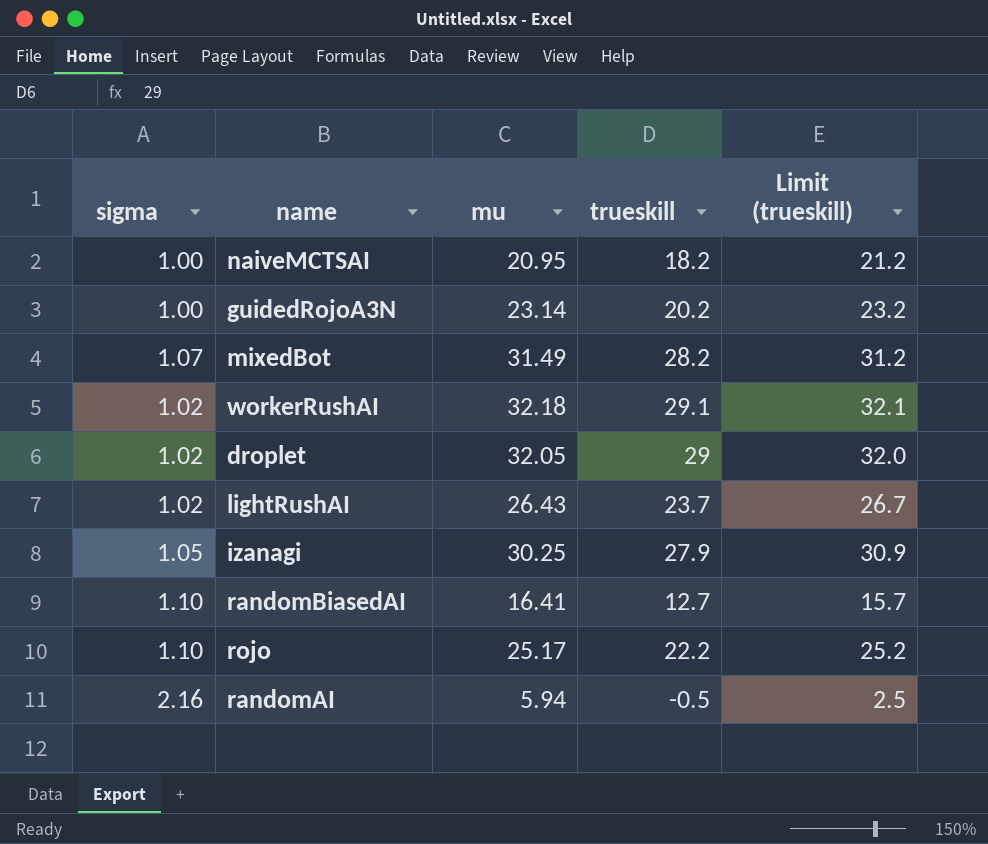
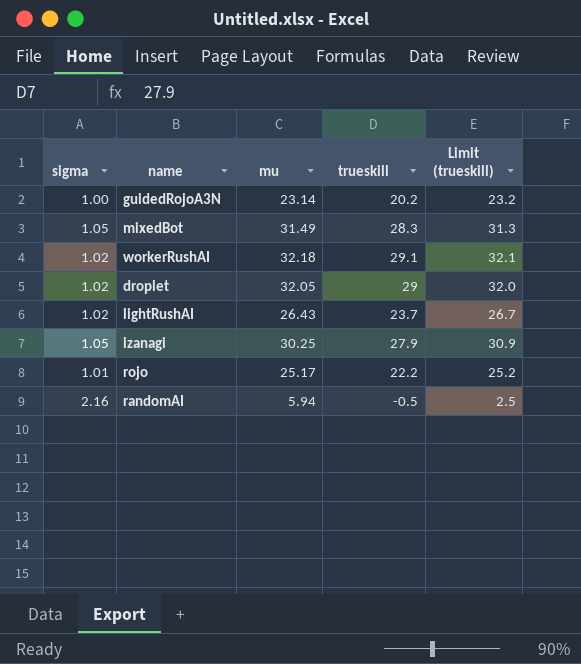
row naiveMCTSAI: 1.00 | 20.95 | 18.2 | 21.2 -> none
row randomBiasedAI: 1.10 | 16.41 | 12.7 | 15.7 -> none
mixedBot | sigma: 1.07 -> 1.05
mixedBot | trueskill: 28.2 -> 28.3
mixedBot | Limit (trueskill): 31.2 -> 31.3
rojo | sigma: 1.10 -> 1.01

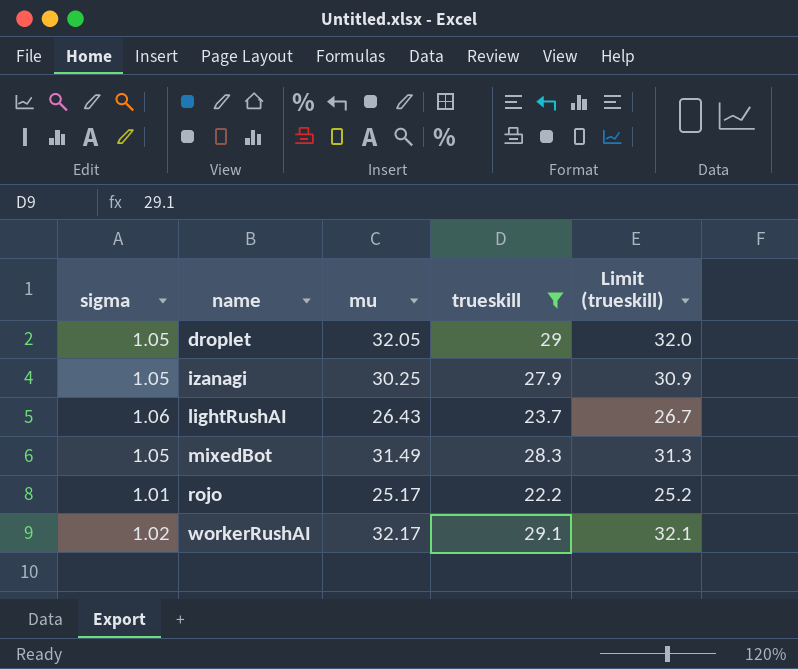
filter: none -> trueskill >= 22.2
row order: none -> name ascending
droplet | sigma: 1.02 -> 1.05
lightRushAI | sigma: 1.02 -> 1.06
workerRushAI | mu: 32.18 -> 32.17

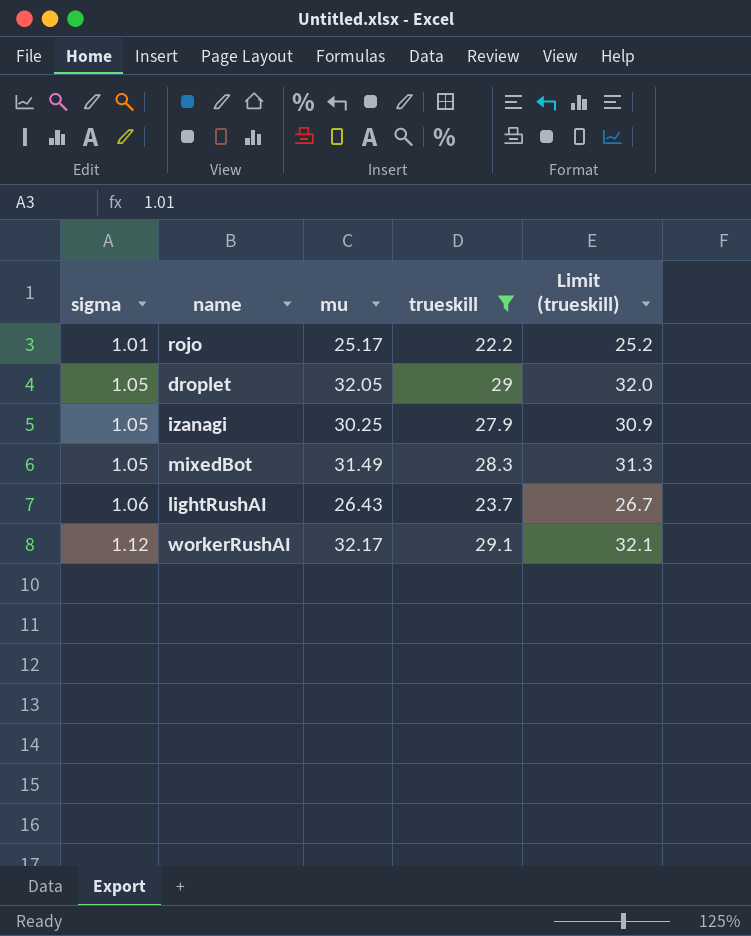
row order: name ascending -> sigma ascending
workerRushAI | sigma: 1.02 -> 1.12

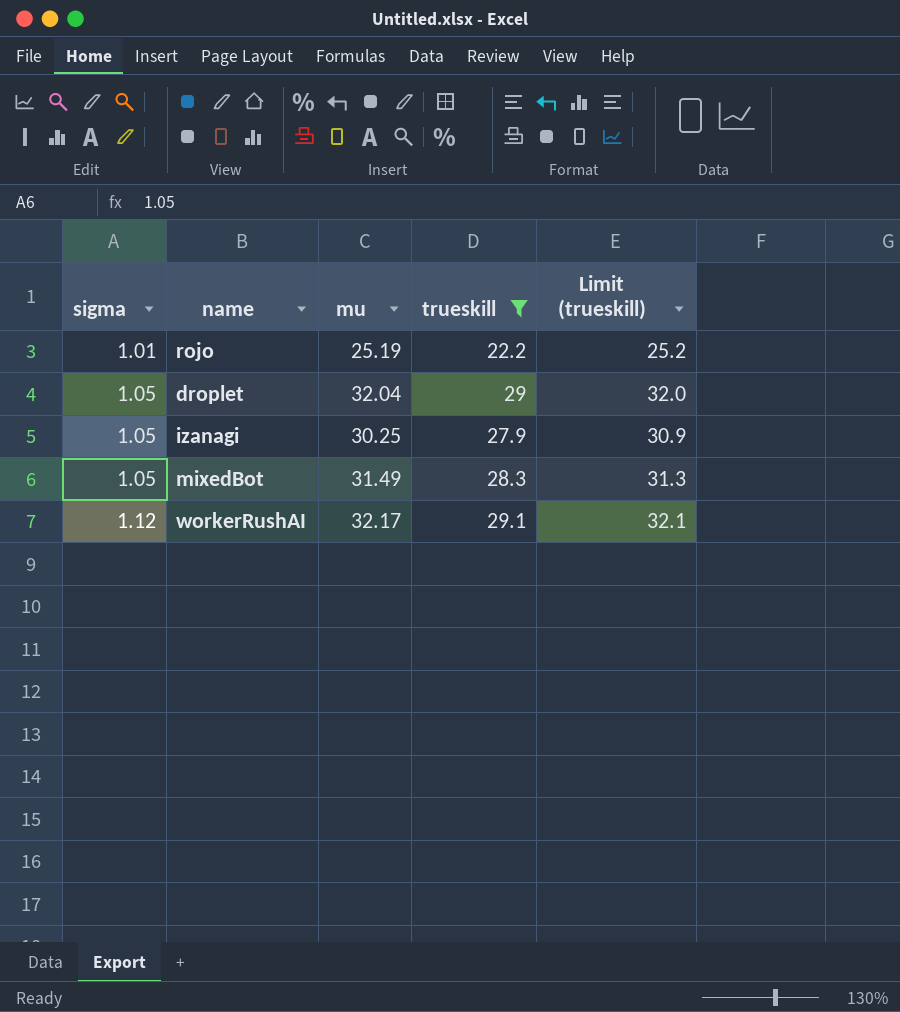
row lightRushAI: 1.06 | 26.43 | 23.7 | 26.7 -> none
rojo | mu: 25.17 -> 25.19
droplet | mu: 32.05 -> 32.04

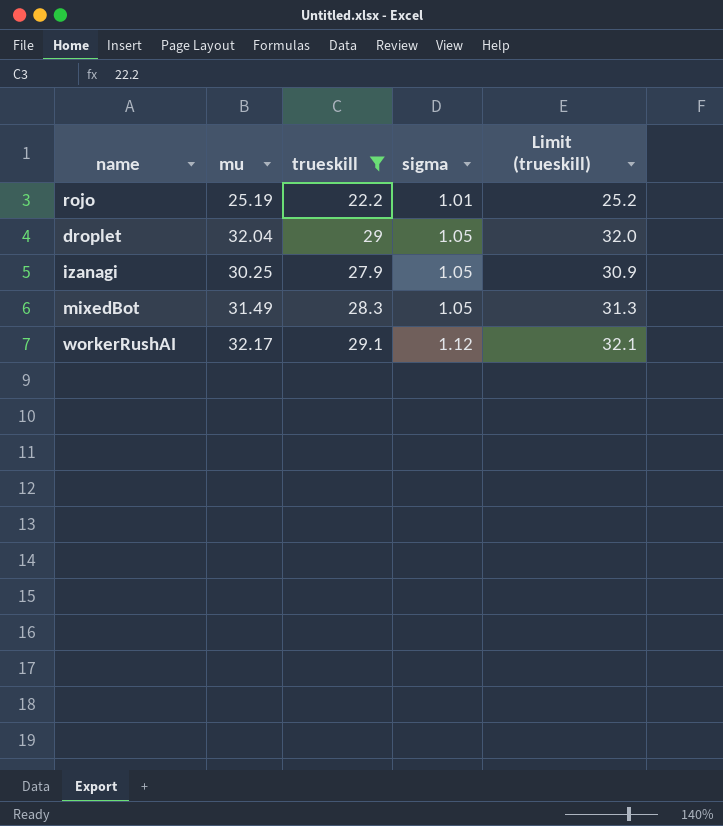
column sigma | position: 1 -> 4

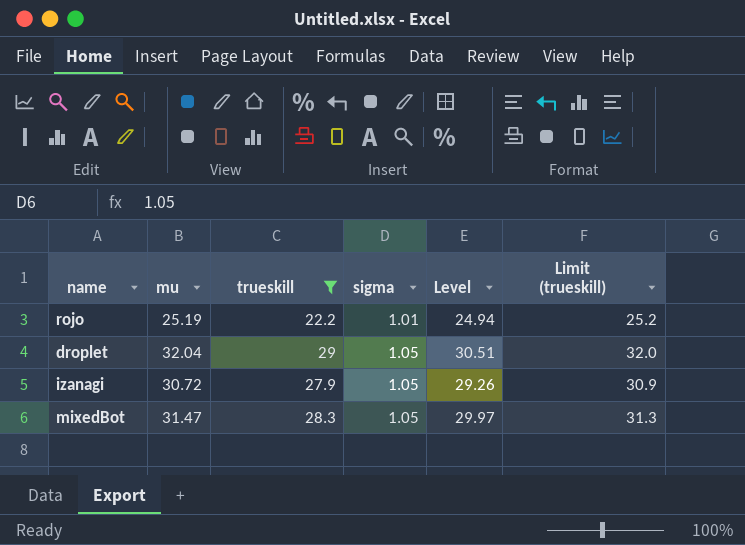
column Level | formula: none -> [mu] / [sigma]
row workerRushAI: 32.17 | 29.1 | 1.12 | 32.1 -> none
izanagi | mu: 30.25 -> 30.72
mixedBot | mu: 31.49 -> 31.47

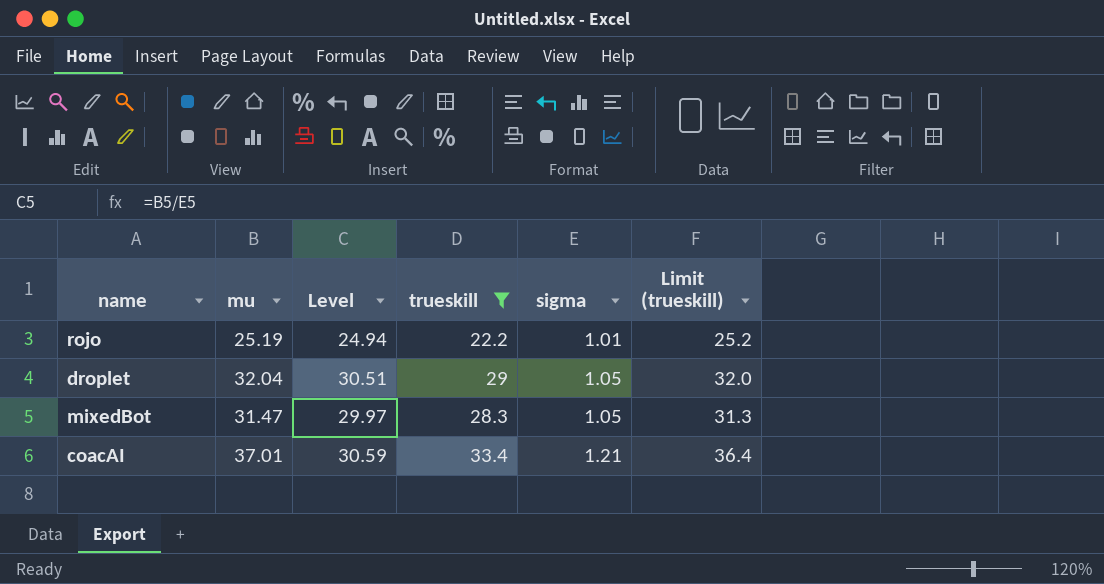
column Level | position: 5 -> 3
row izanagi: 30.72 | 27.9 | 1.05 | 29.26 | 30.9 -> none
row coacAI: none -> 37.01 | 30.59 | 33.4 | 1.21 | 36.4

